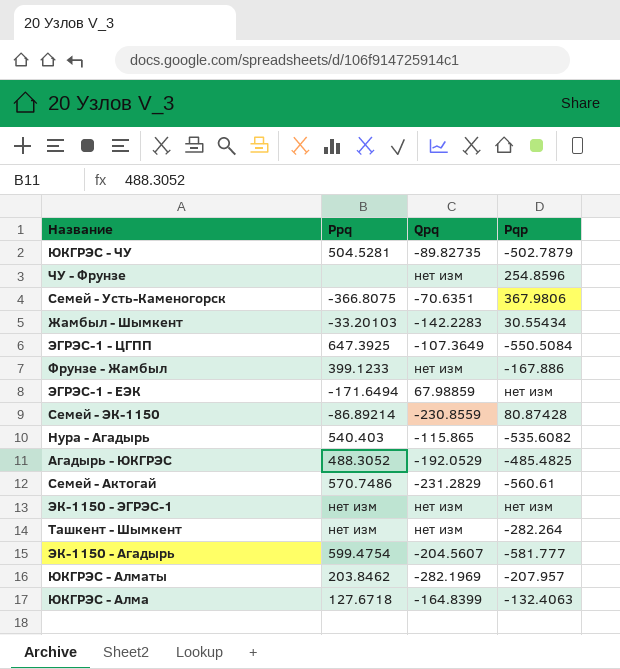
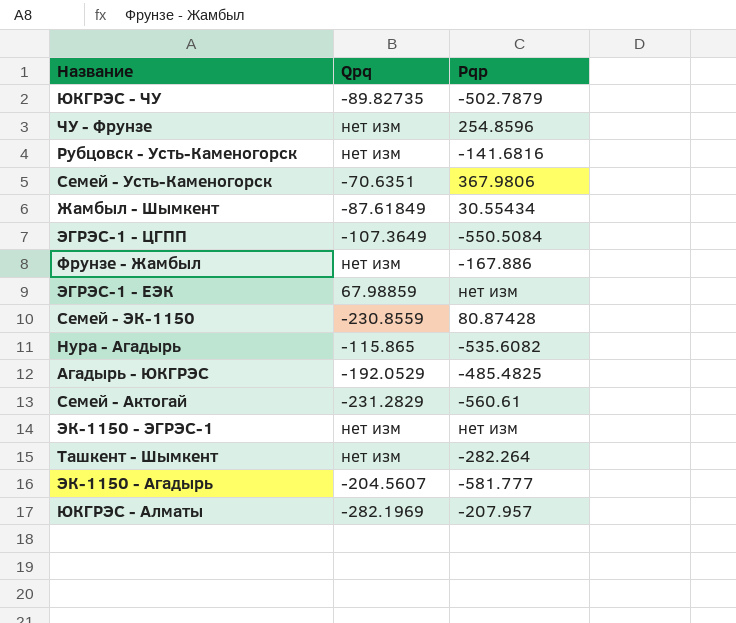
column Ppq | position: 2 -> none
row ЮКГРЭС - Алма: 127.6718 | -164.8399 | -132.4063 -> none
row Рубцовск - Усть-Каменогорск: none -> нет изм | -141.6816
Жамбыл - Шымкент | Qpq: -142.2283 -> -87.61849

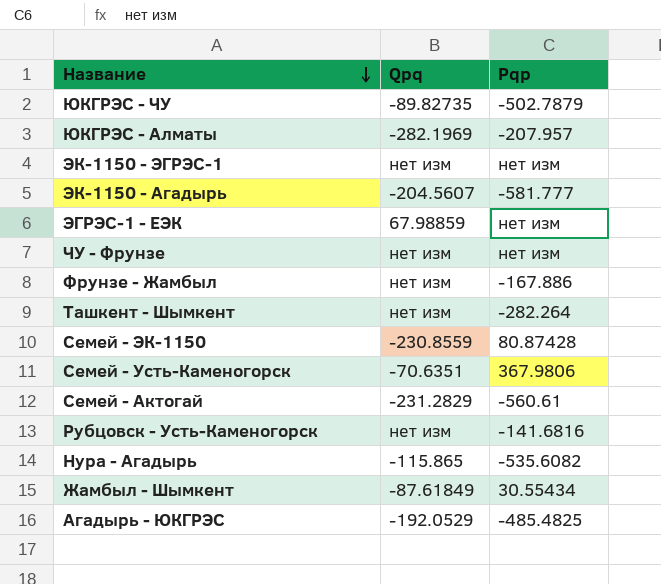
row order: none -> Название descending
row ЭГРЭС-1 - ЦГПП: -107.3649 | -550.5084 -> none
ЧУ - Фрунзе | Pqp: 254.8596 -> нет изм

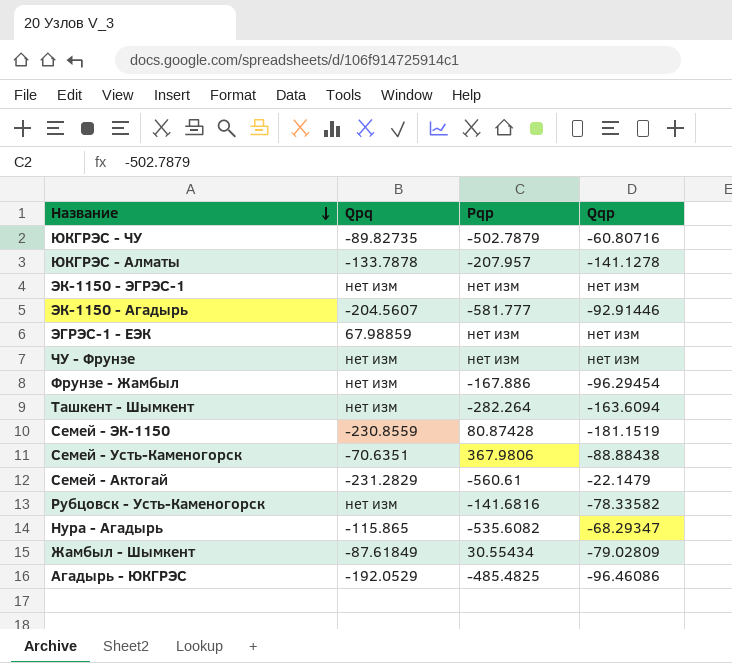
column Qqp | position: none -> 4
ЮКГРЭС - Алматы | Qpq: -282.1969 -> -133.7878

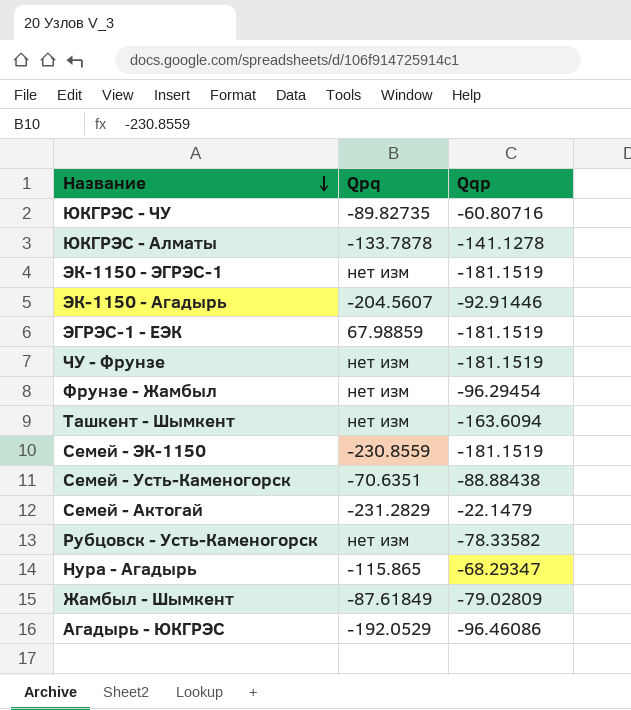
column Pqp | position: 3 -> none
ЭК-1150 - ЭГРЭС-1 | Qqp: нет изм -> -181.1519
ЭГРЭС-1 - ЕЭК | Qqp: нет изм -> -181.1519
ЧУ - Фрунзе | Qqp: нет изм -> -181.1519

